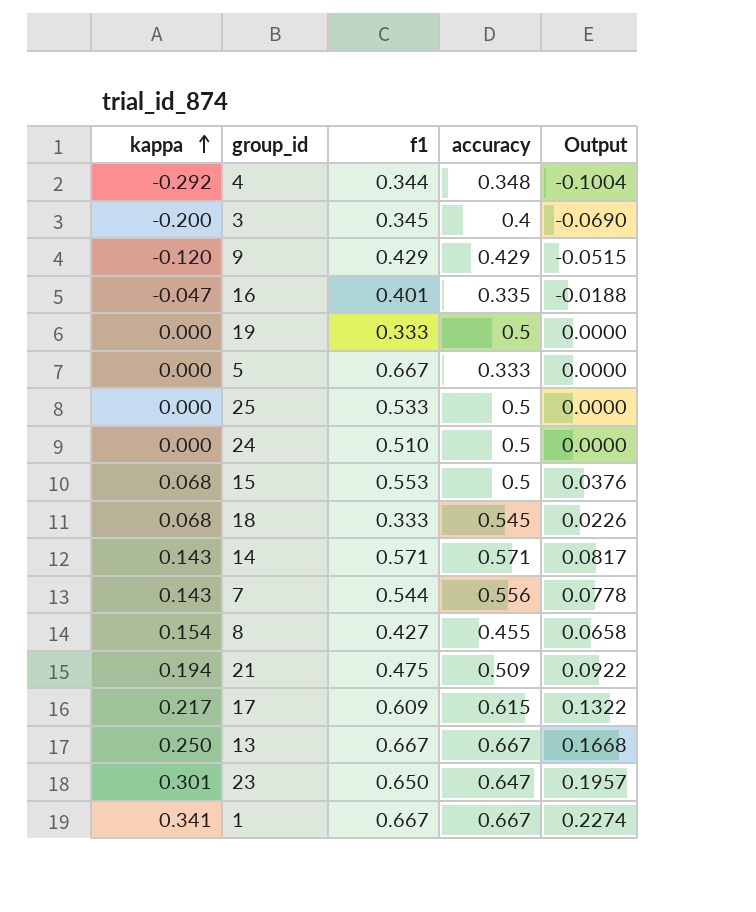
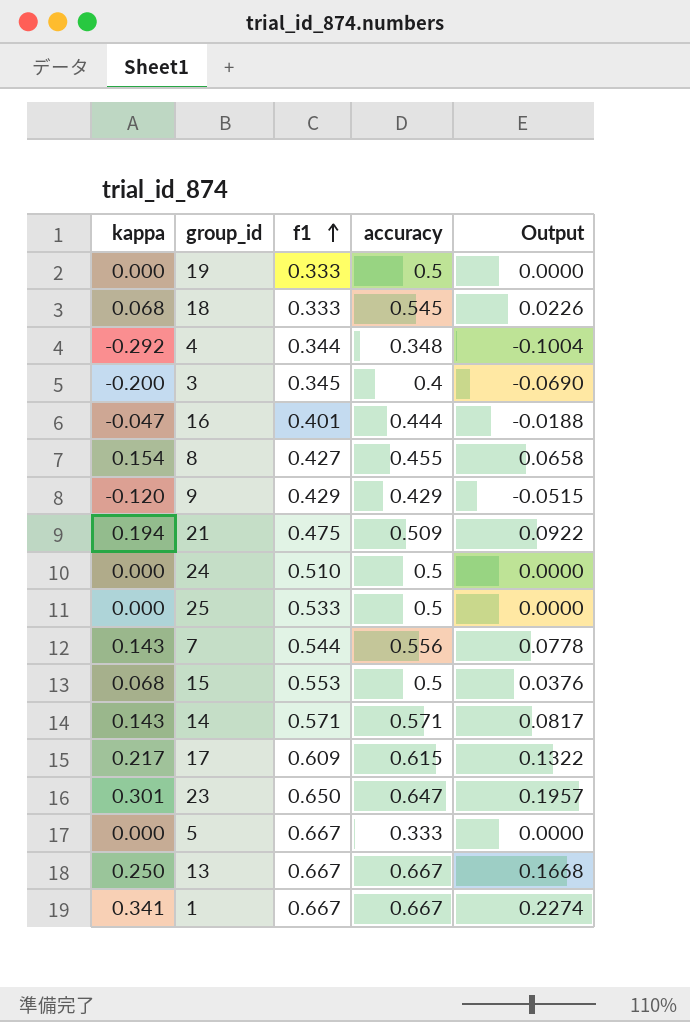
row order: kappa ascending -> f1 ascending
16 | accuracy: 0.335 -> 0.444

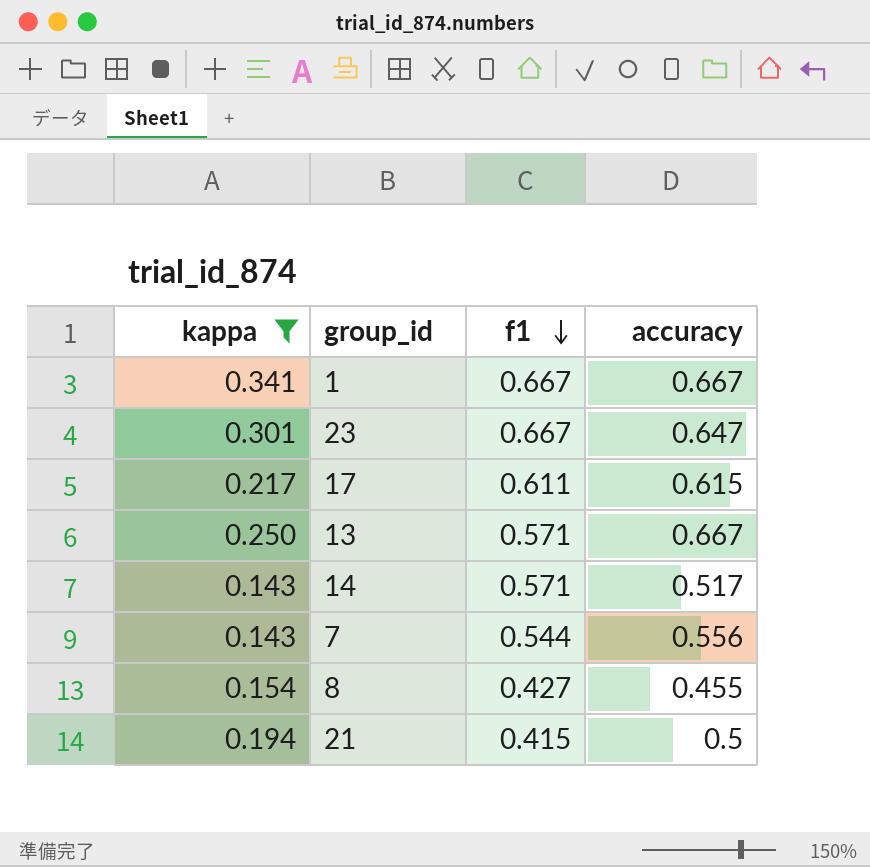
filter: none -> kappa >= 0.143
row order: f1 ascending -> f1 descending
column Output | formula: [kappa] * [f1] -> none
23 | f1: 0.650 -> 0.667
17 | f1: 0.609 -> 0.611
13 | f1: 0.667 -> 0.571
14 | accuracy: 0.571 -> 0.517
21 | f1: 0.475 -> 0.415
21 | accuracy: 0.509 -> 0.5

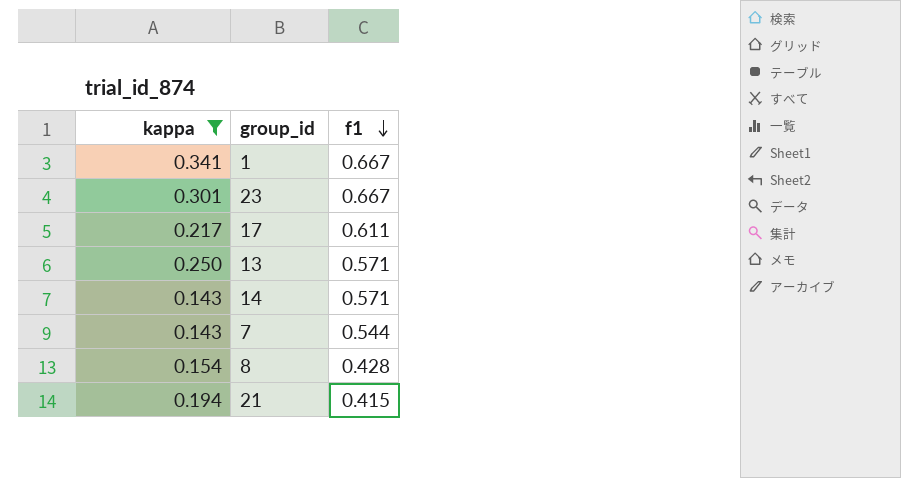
column accuracy | position: 4 -> none
8 | f1: 0.427 -> 0.428

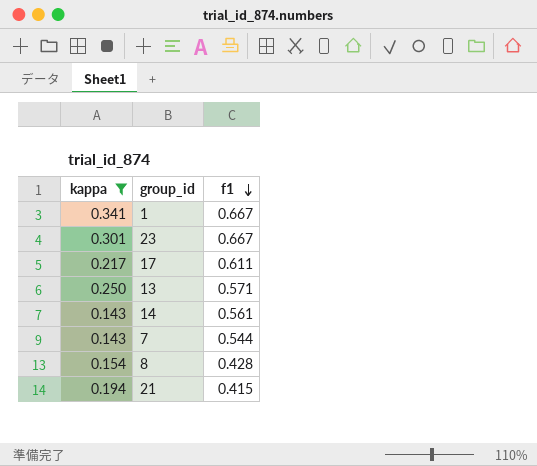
14 | f1: 0.571 -> 0.561

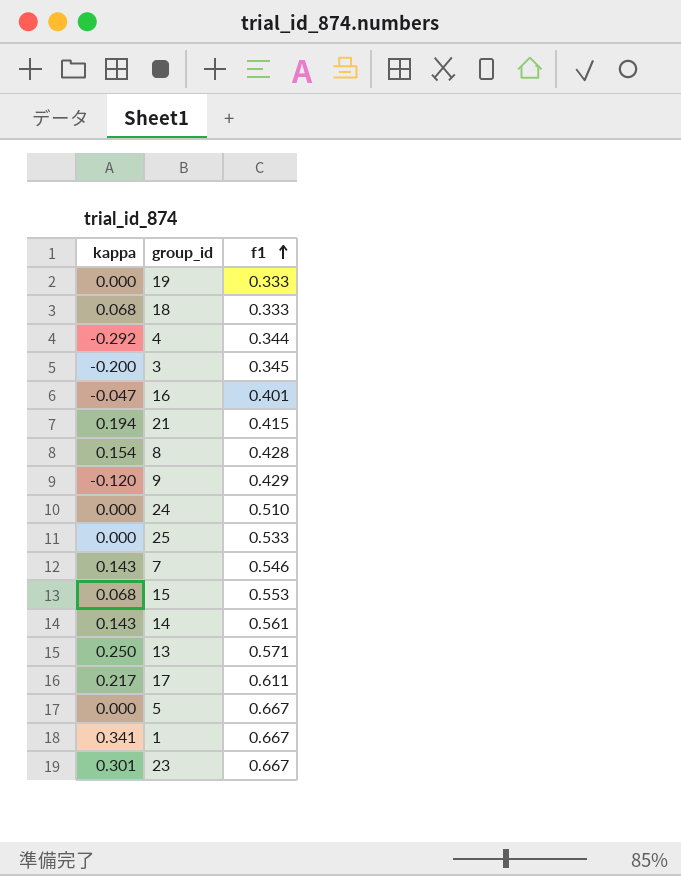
filter: kappa >= 0.143 -> none
row order: f1 descending -> f1 ascending
7 | f1: 0.544 -> 0.546

